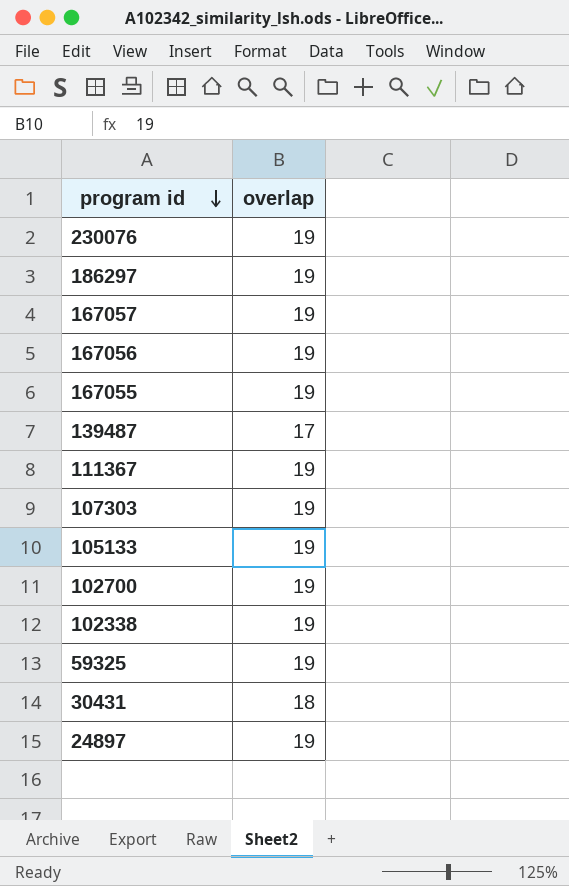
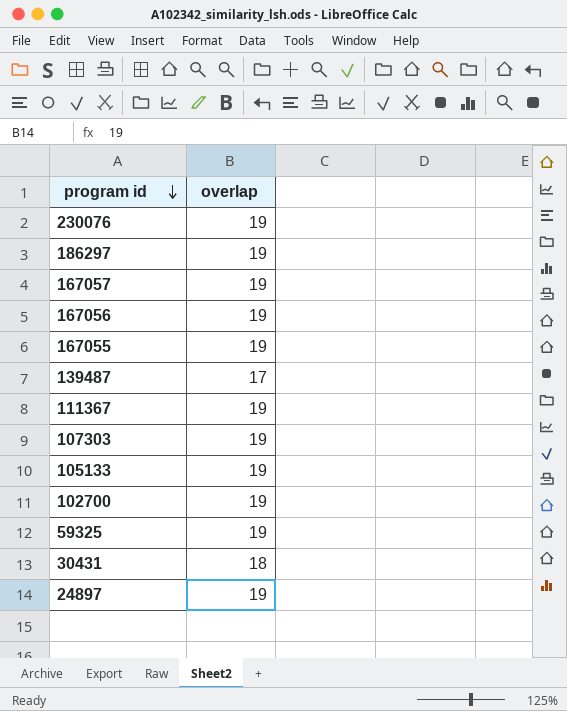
row 102338: 19 -> none

